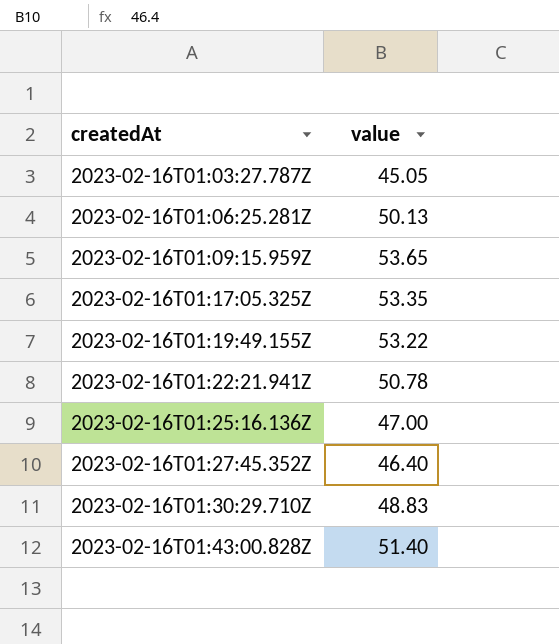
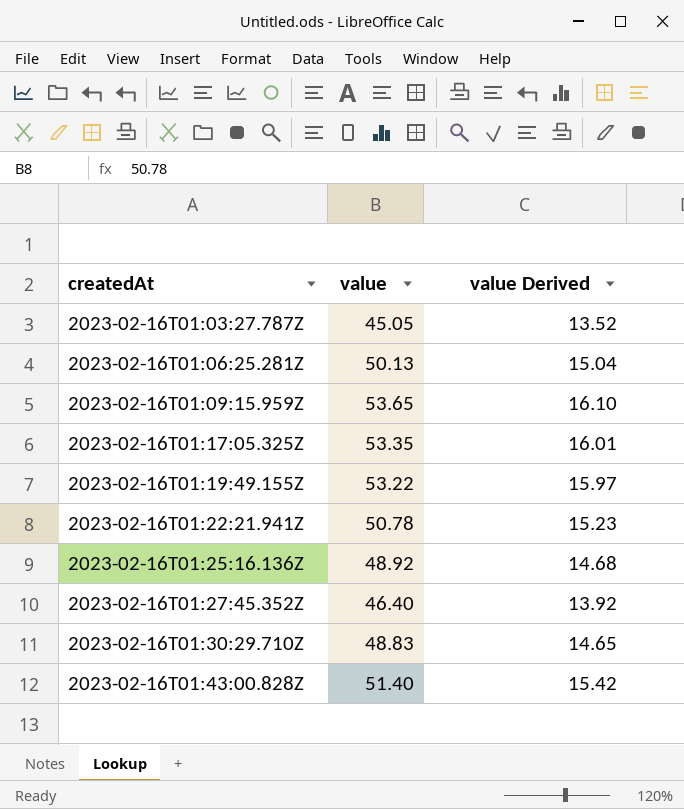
column value Derived | formula: none -> [value] * 0.3
2023-02-16T01:25:16.136Z | value: 47.00 -> 48.92

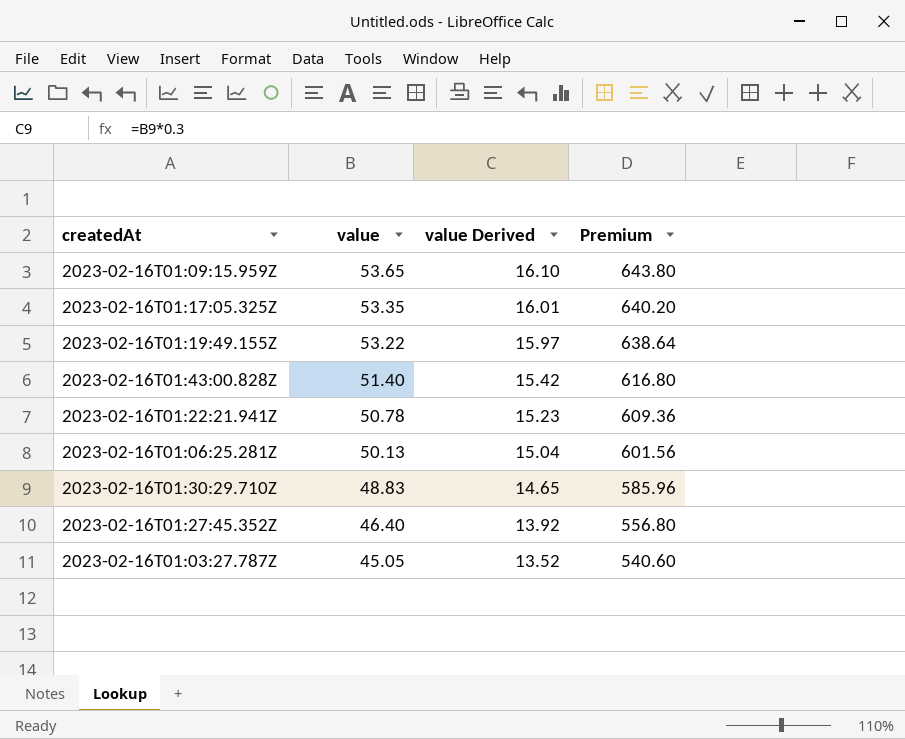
row order: createdAt ascending -> value descending
column Premium | formula: none -> [value] * 12
row 2023-02-16T01:25:16.136Z: 48.92 | 14.68 -> none

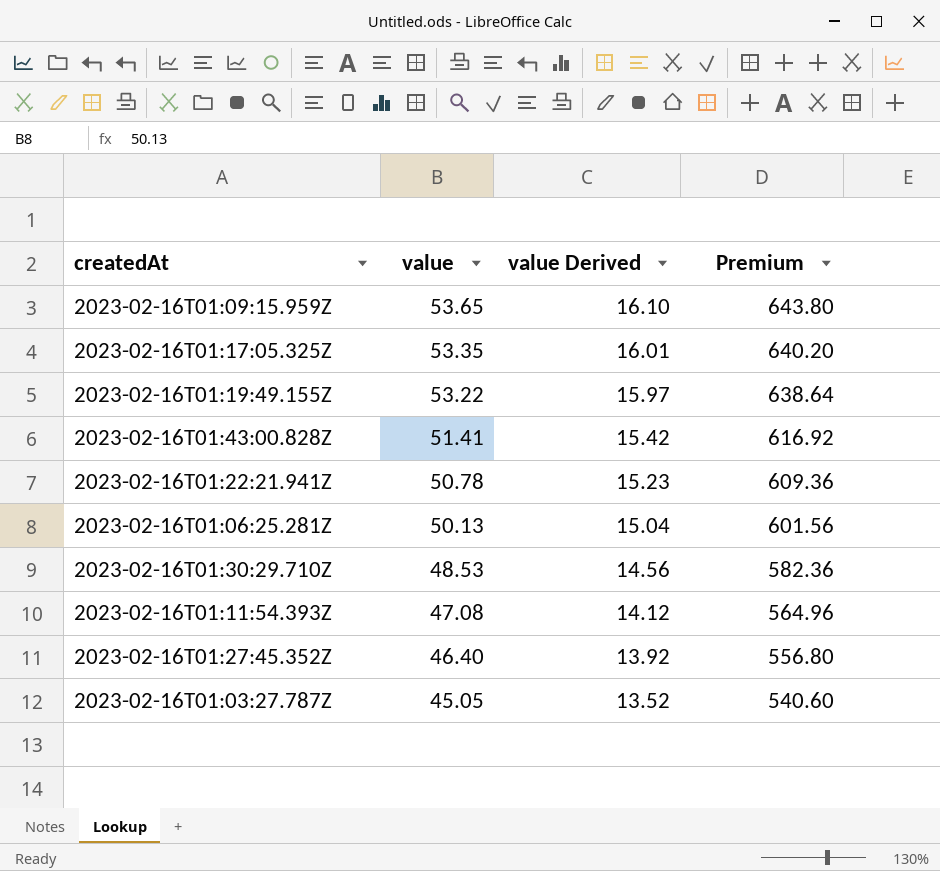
2023-02-16T01:43:00.828Z | value: 51.40 -> 51.41
2023-02-16T01:43:00.828Z | Premium: 616.80 -> 616.92
2023-02-16T01:30:29.710Z | value: 48.83 -> 48.53
2023-02-16T01:30:29.710Z | value Derived: 14.65 -> 14.56
2023-02-16T01:30:29.710Z | Premium: 585.96 -> 582.36
row 2023-02-16T01:11:54.393Z: none -> 47.08 | 14.12 | 564.96

